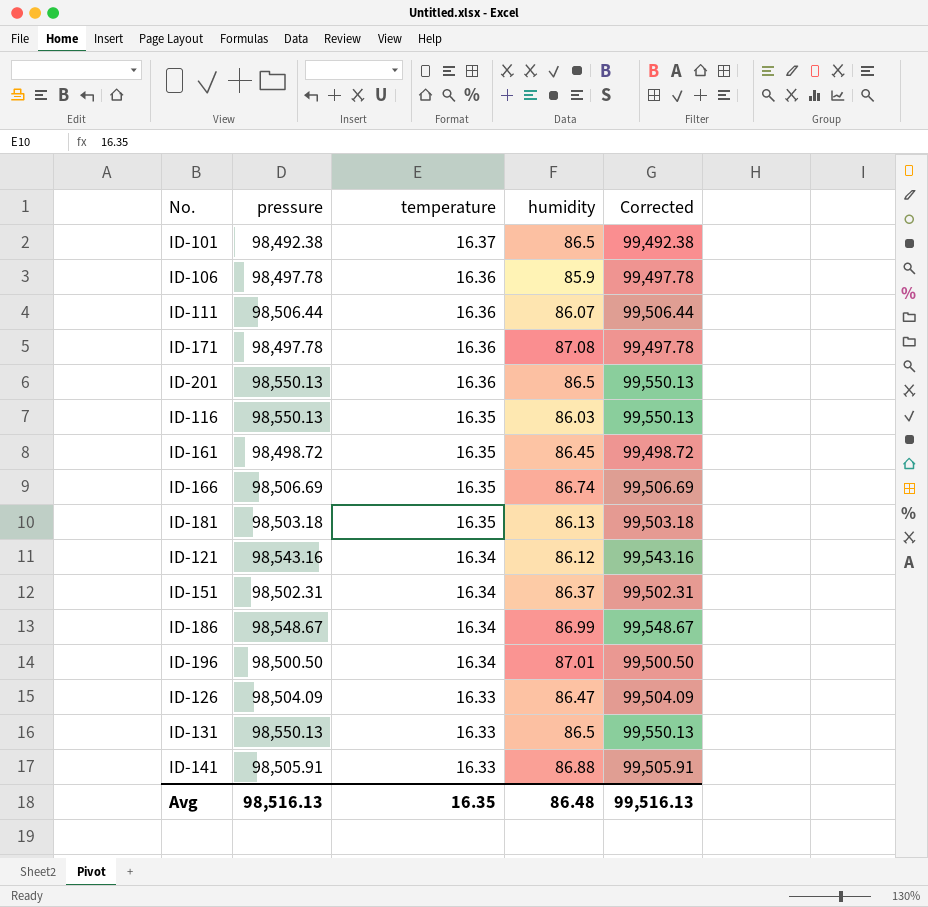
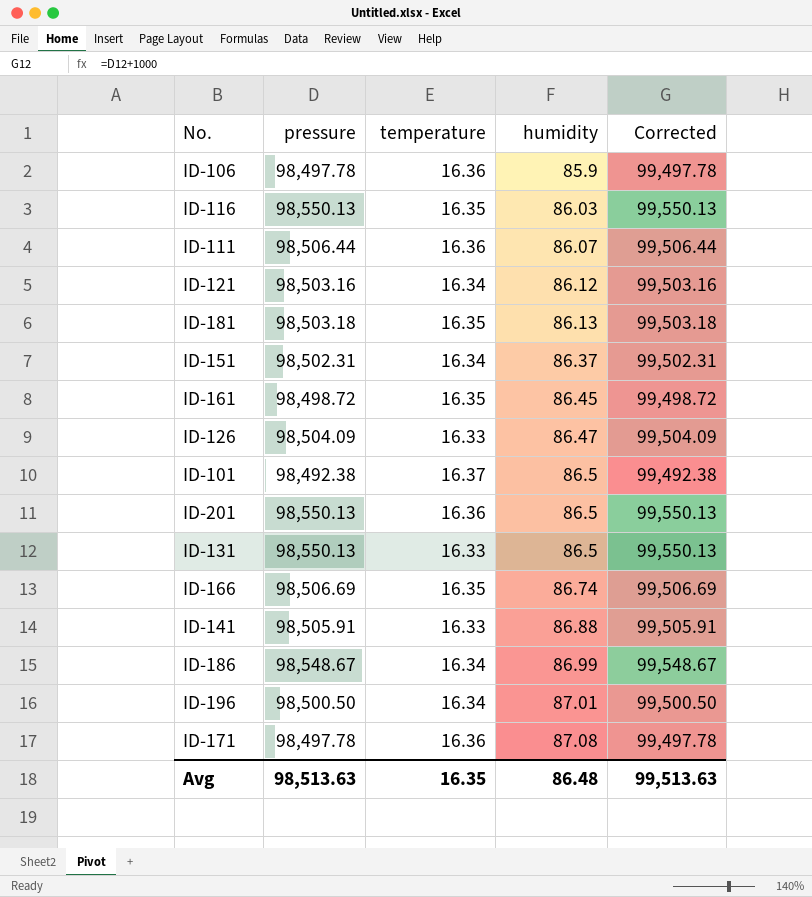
row order: temperature descending -> humidity ascending
ID-121 | pressure: 98,543.16 -> 98,503.16
ID-121 | Corrected: 99,543.16 -> 99,503.16
Avg | pressure: 98,516.13 -> 98,513.63
Avg | Corrected: 99,516.13 -> 99,513.63

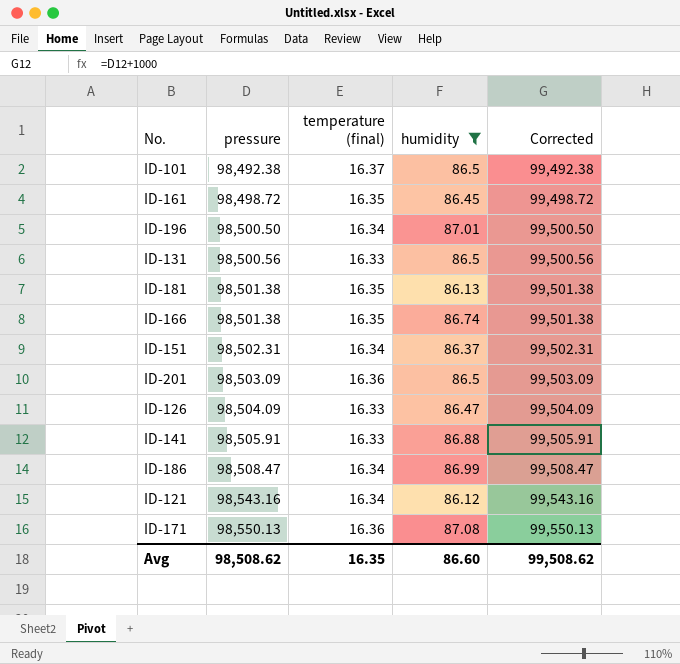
filter: none -> humidity >= 86.12
row order: humidity ascending -> pressure ascending
column name: temperature -> temperature (final)
ID-131 | pressure: 98,550.13 -> 98,500.56
ID-131 | Corrected: 99,550.13 -> 99,500.56
ID-181 | pressure: 98,503.18 -> 98,501.38
ID-181 | Corrected: 99,503.18 -> 99,501.38
ID-166 | pressure: 98,506.69 -> 98,501.38
ID-166 | Corrected: 99,506.69 -> 99,501.38
ID-201 | pressure: 98,550.13 -> 98,503.09
ID-201 | Corrected: 99,550.13 -> 99,503.09
ID-186 | pressure: 98,548.67 -> 98,508.47
ID-186 | Corrected: 99,548.67 -> 99,508.47
ID-121 | pressure: 98,503.16 -> 98,543.16
ID-121 | Corrected: 99,503.16 -> 99,543.16
ID-171 | pressure: 98,497.78 -> 98,550.13
ID-171 | Corrected: 99,497.78 -> 99,550.13
Avg | pressure: 98,513.63 -> 98,508.62
Avg | humidity: 86.48 -> 86.60
Avg | Corrected: 99,513.63 -> 99,508.62

